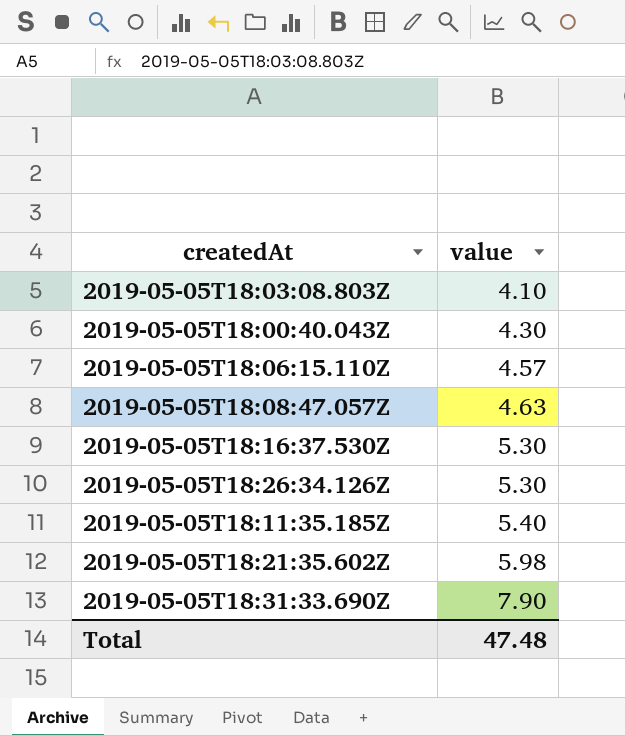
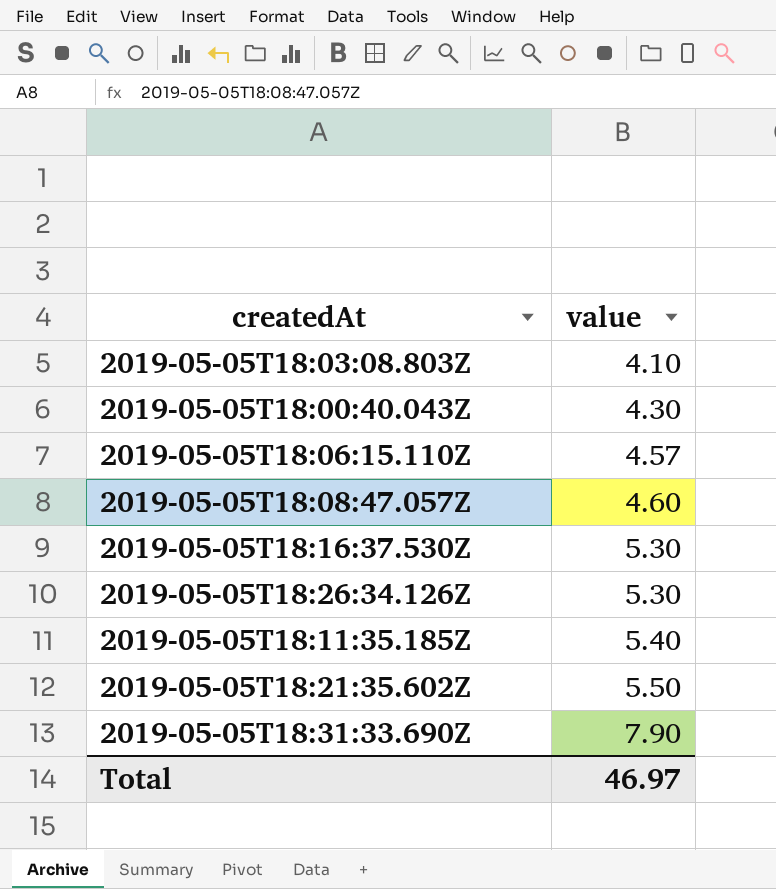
2019-05-05T18:08:47.057Z | value: 4.63 -> 4.60
2019-05-05T18:21:35.602Z | value: 5.98 -> 5.50
Total | value: 47.48 -> 46.97

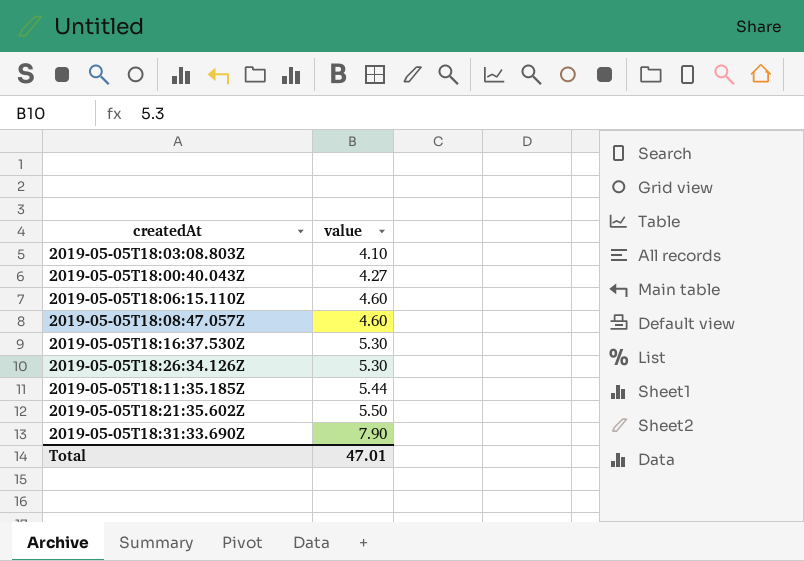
2019-05-05T18:00:40.043Z | value: 4.30 -> 4.27
2019-05-05T18:06:15.110Z | value: 4.57 -> 4.60
2019-05-05T18:11:35.185Z | value: 5.40 -> 5.44
Total | value: 46.97 -> 47.01

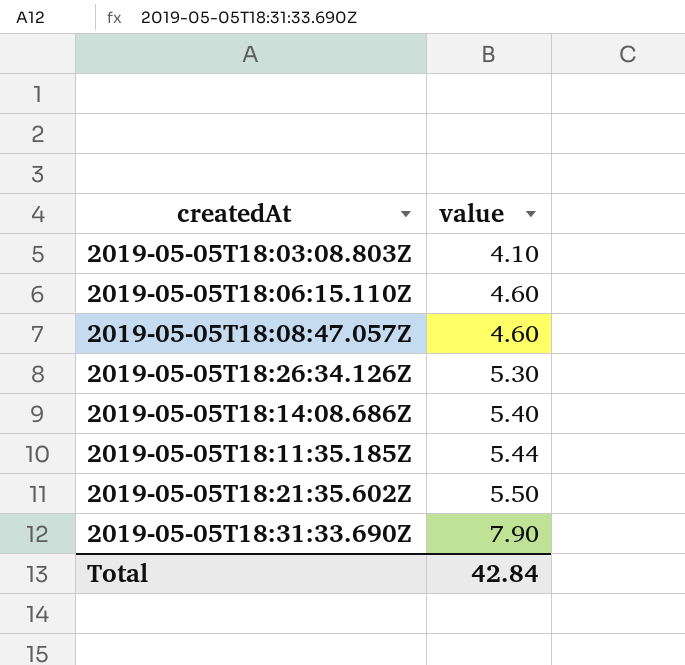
row 2019-05-05T18:00:40.043Z: 4.27 -> none
row 2019-05-05T18:16:37.530Z: 5.30 -> none
row 2019-05-05T18:14:08.686Z: none -> 5.40
Total | value: 47.01 -> 42.84

